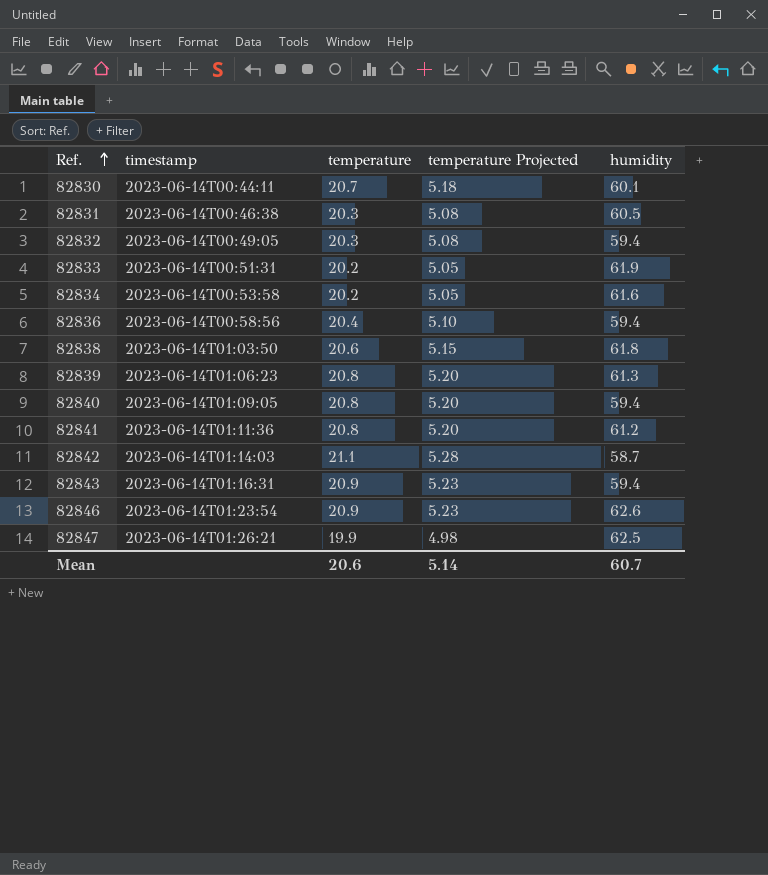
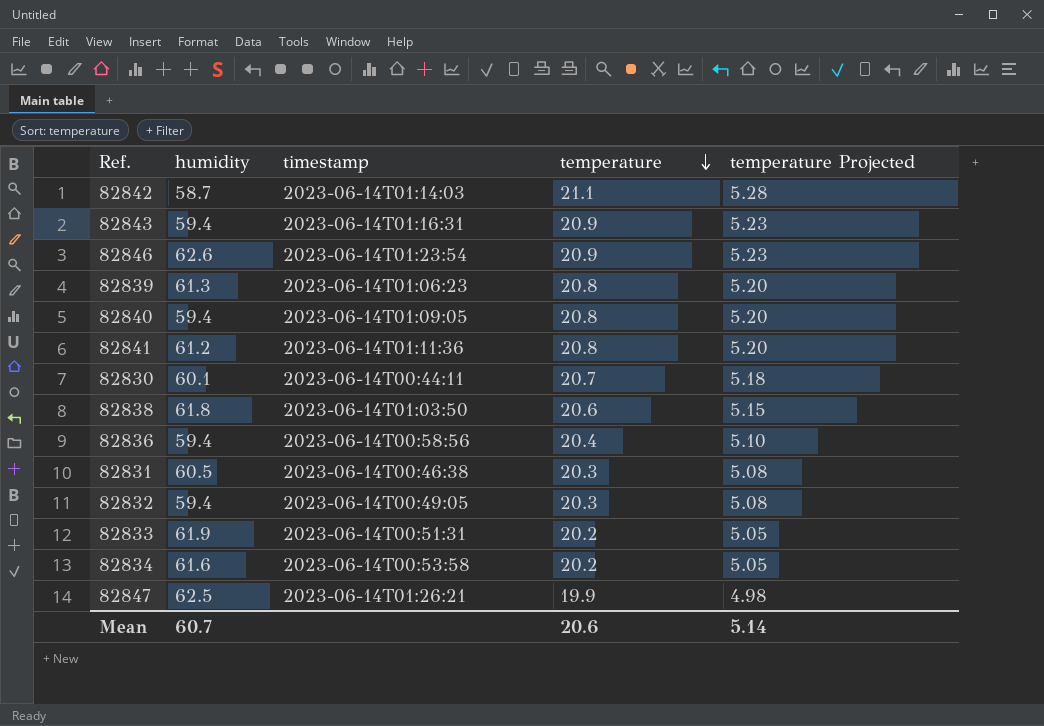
row order: Ref. ascending -> temperature descending
column humidity | position: 5 -> 2

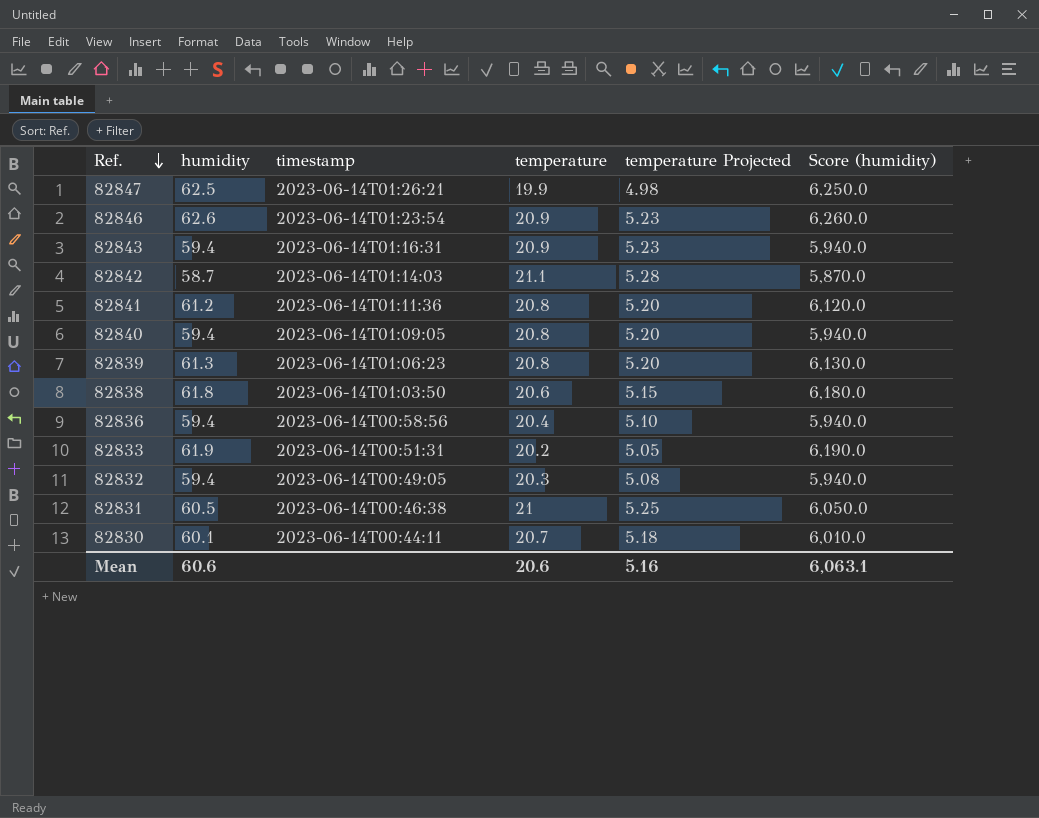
row order: temperature descending -> Ref. descending
column Score (humidity) | formula: none -> [humidity] * 100
row 82834: 61.6 | 2023-06-14T00:53:58 | 20.2 | 5.05 -> none
82831 | temperature: 20.3 -> 21
82831 | temperature Projected: 5.08 -> 5.25
Mean | humidity: 60.7 -> 60.6
Mean | temperature Projected: 5.14 -> 5.16

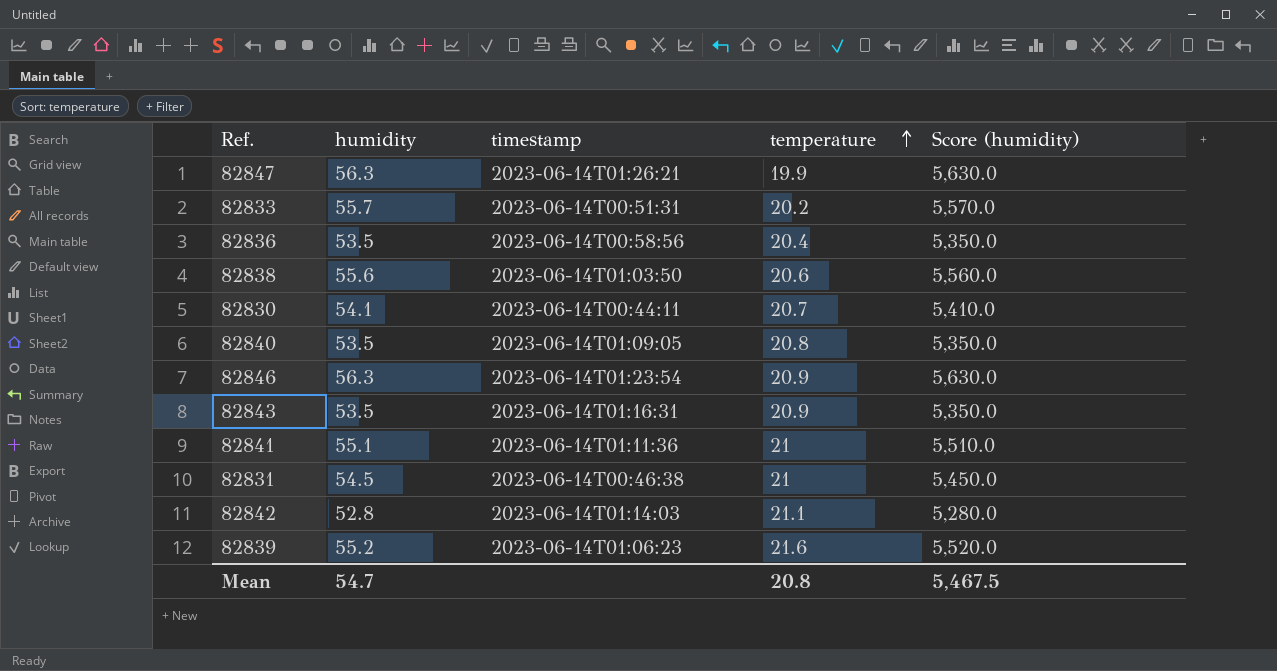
row order: Ref. descending -> temperature ascending
column temperature Projected | formula: [temperature] * 0.25 -> none
row 82832: 59.4 | 2023-06-14T00:49:05 | 20.3 | 5.08 | 5,940.0 -> none
82847 | humidity: 62.5 -> 56.3
82847 | Score (humidity): 6,250.0 -> 5,630.0
82833 | humidity: 61.9 -> 55.7
82833 | Score (humidity): 6,190.0 -> 5,570.0
82836 | humidity: 59.4 -> 53.5
82836 | Score (humidity): 5,940.0 -> 5,350.0
82838 | humidity: 61.8 -> 55.6
82838 | Score (humidity): 6,180.0 -> 5,560.0
82830 | humidity: 60.1 -> 54.1
82830 | Score (humidity): 6,010.0 -> 5,410.0
82840 | humidity: 59.4 -> 53.5
82840 | Score (humidity): 5,940.0 -> 5,350.0
82846 | humidity: 62.6 -> 56.3
82846 | Score (humidity): 6,260.0 -> 5,630.0
82843 | humidity: 59.4 -> 53.5
82843 | Score (humidity): 5,940.0 -> 5,350.0
82841 | humidity: 61.2 -> 55.1
82841 | temperature: 20.8 -> 21
82841 | Score (humidity): 6,120.0 -> 5,510.0
82831 | humidity: 60.5 -> 54.5
82831 | Score (humidity): 6,050.0 -> 5,450.0
82842 | humidity: 58.7 -> 52.8
82842 | Score (humidity): 5,870.0 -> 5,280.0
82839 | humidity: 61.3 -> 55.2
82839 | temperature: 20.8 -> 21.6
82839 | Score (humidity): 6,130.0 -> 5,520.0
Mean | humidity: 60.6 -> 54.7
Mean | temperature: 20.6 -> 20.8
Mean | Score (humidity): 6,063.1 -> 5,467.5

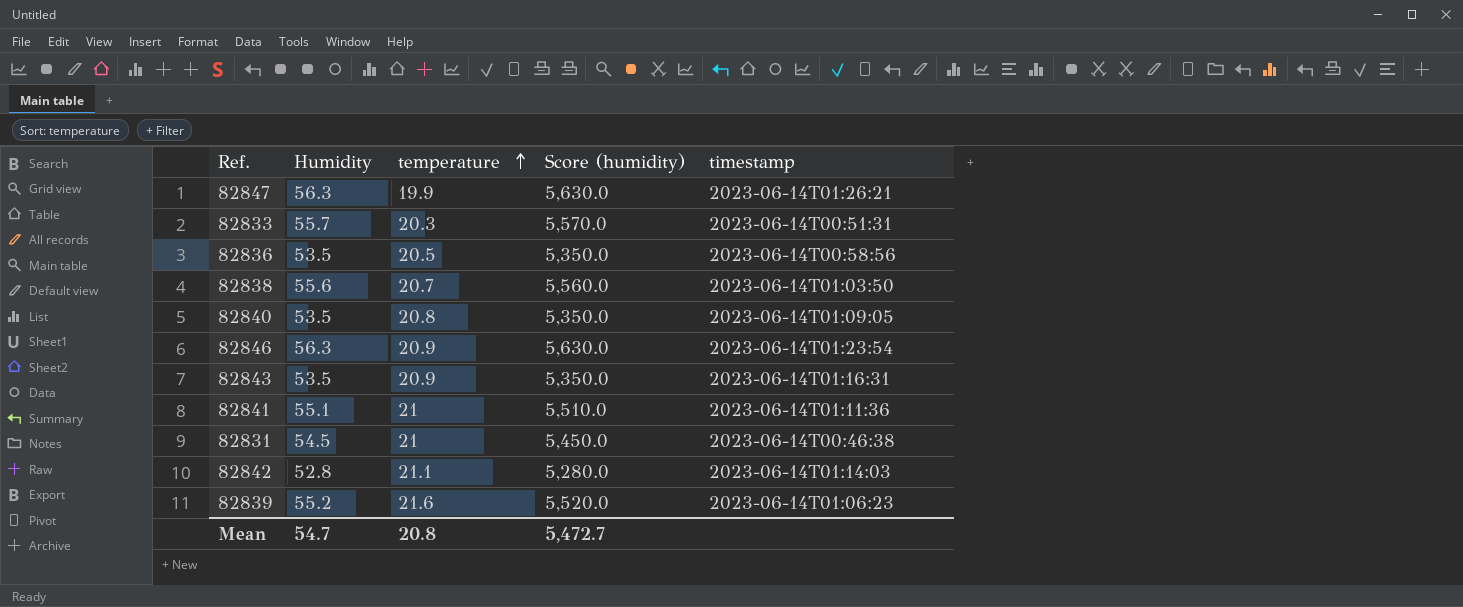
column name: humidity -> Humidity
column timestamp | position: 3 -> 5
row 82830: 54.1 | 2023-06-14T00:44:11 | 20.7 | 5,410.0 -> none
82833 | temperature: 20.2 -> 20.3
82836 | temperature: 20.4 -> 20.5
82838 | temperature: 20.6 -> 20.7
Mean | Score (humidity): 5,467.5 -> 5,472.7

